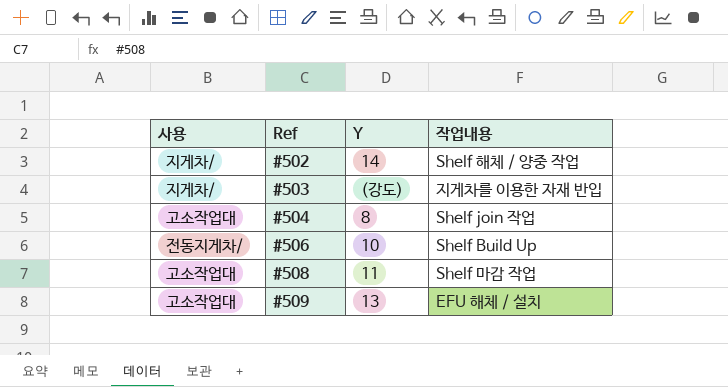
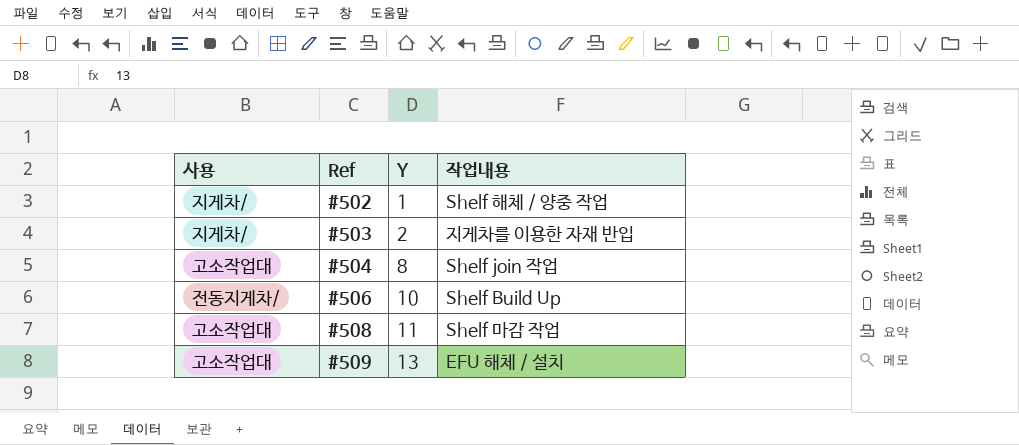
#502 | Y: 14 -> 1
#503 | Y: (강도) -> 2

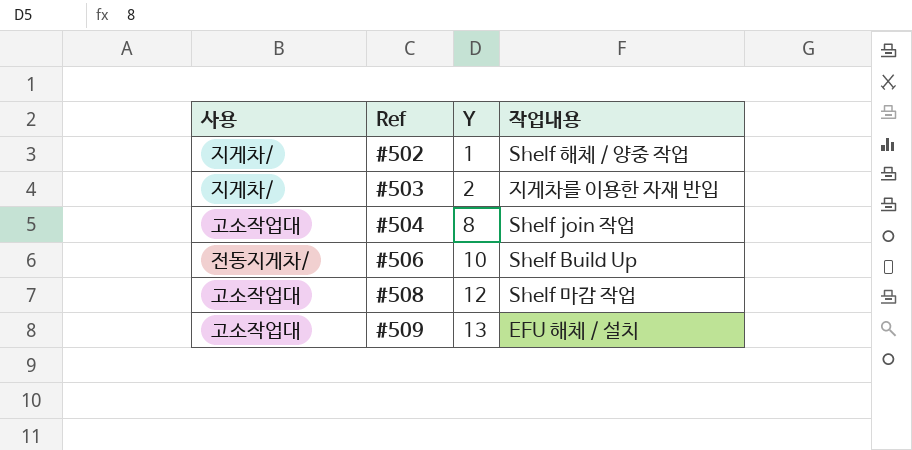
#508 | Y: 11 -> 12

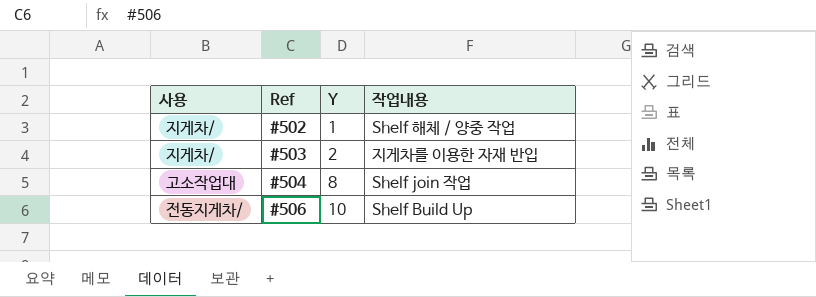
row #508: 고소작업대 | 12 | Shelf 마감 작업 -> none
row #509: 고소작업대 | 13 | EFU 해체 / 설치 -> none

